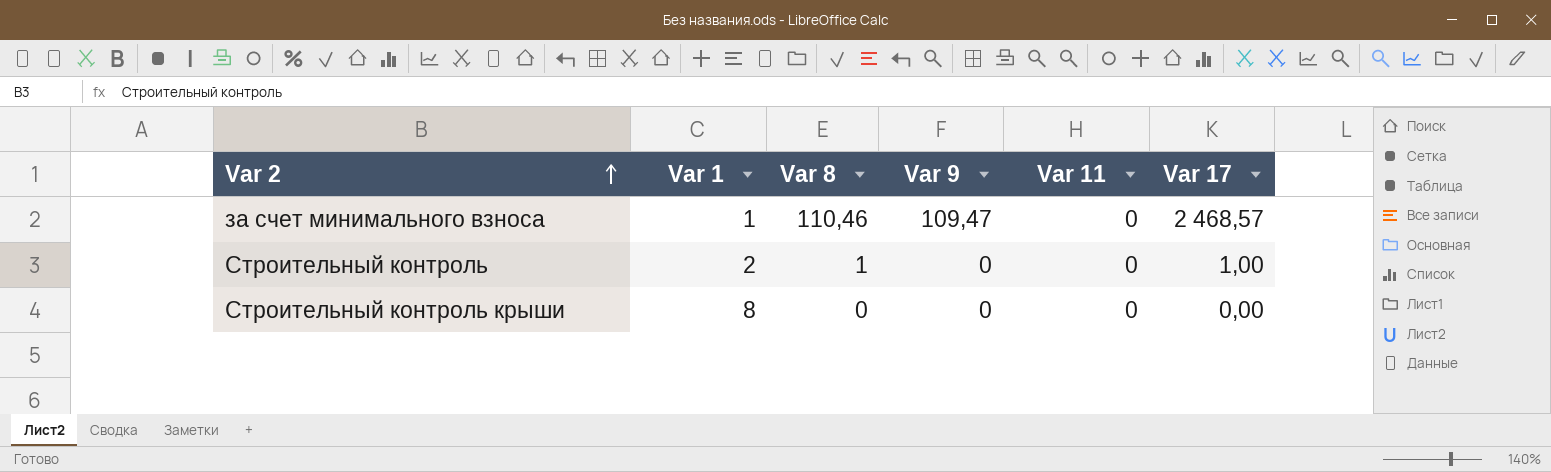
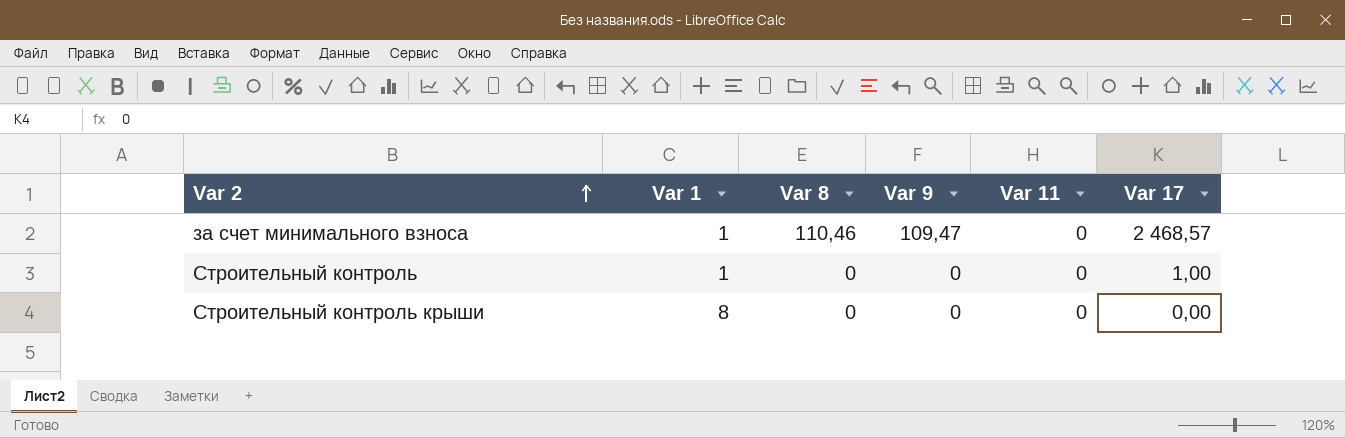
Строительный контроль | Var 1: 2 -> 1
Строительный контроль | Var 8: 1 -> 0

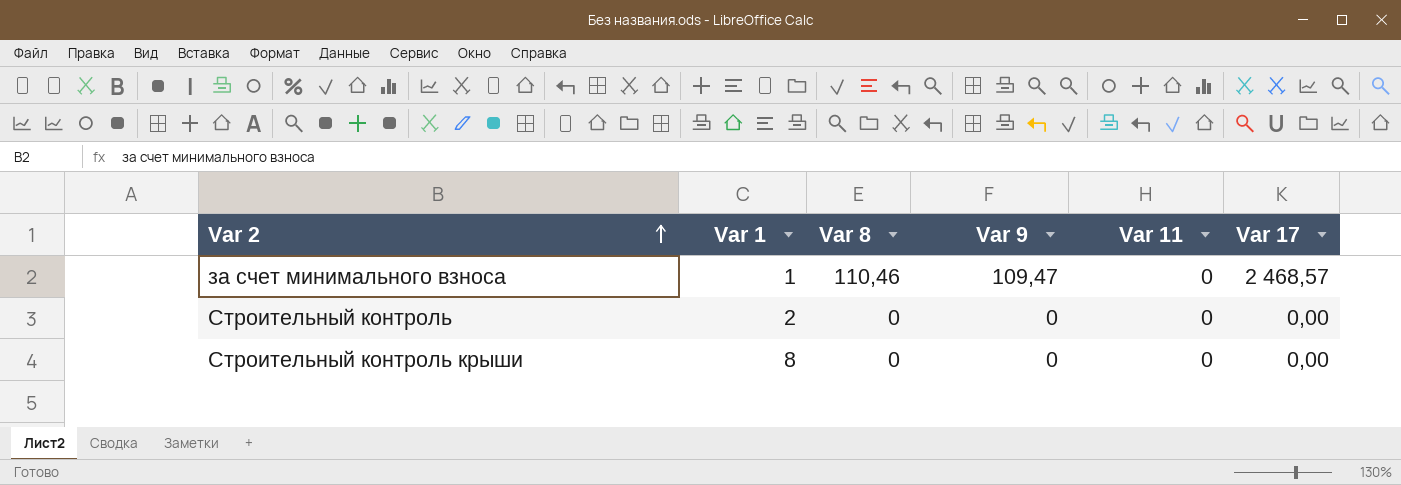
Строительный контроль | Var 1: 1 -> 2
Строительный контроль | Var 17: 1,00 -> 0,00

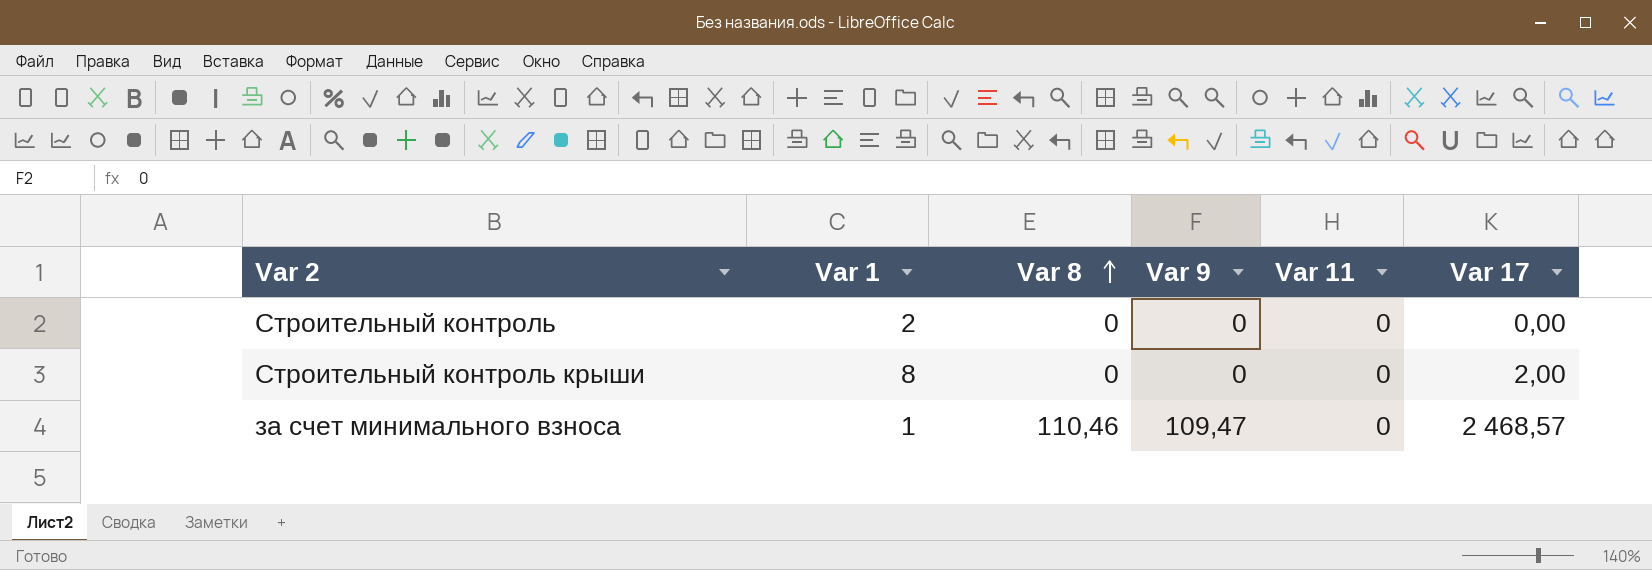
row order: Var 2 ascending -> Var 8 ascending
Строительный контроль крыши | Var 17: 0,00 -> 2,00

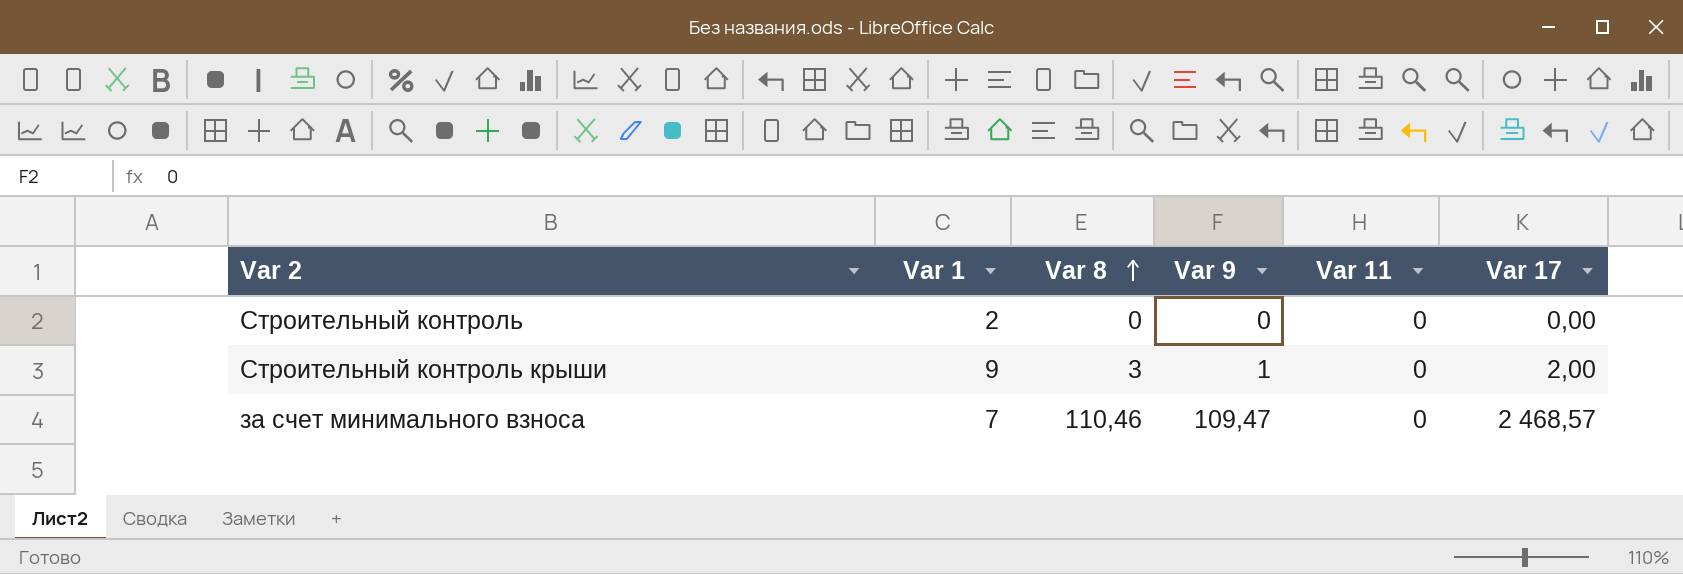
Строительный контроль крыши | Var 1: 8 -> 9
Строительный контроль крыши | Var 8: 0 -> 3
Строительный контроль крыши | Var 9: 0 -> 1
за счет минимального взноса | Var 1: 1 -> 7

